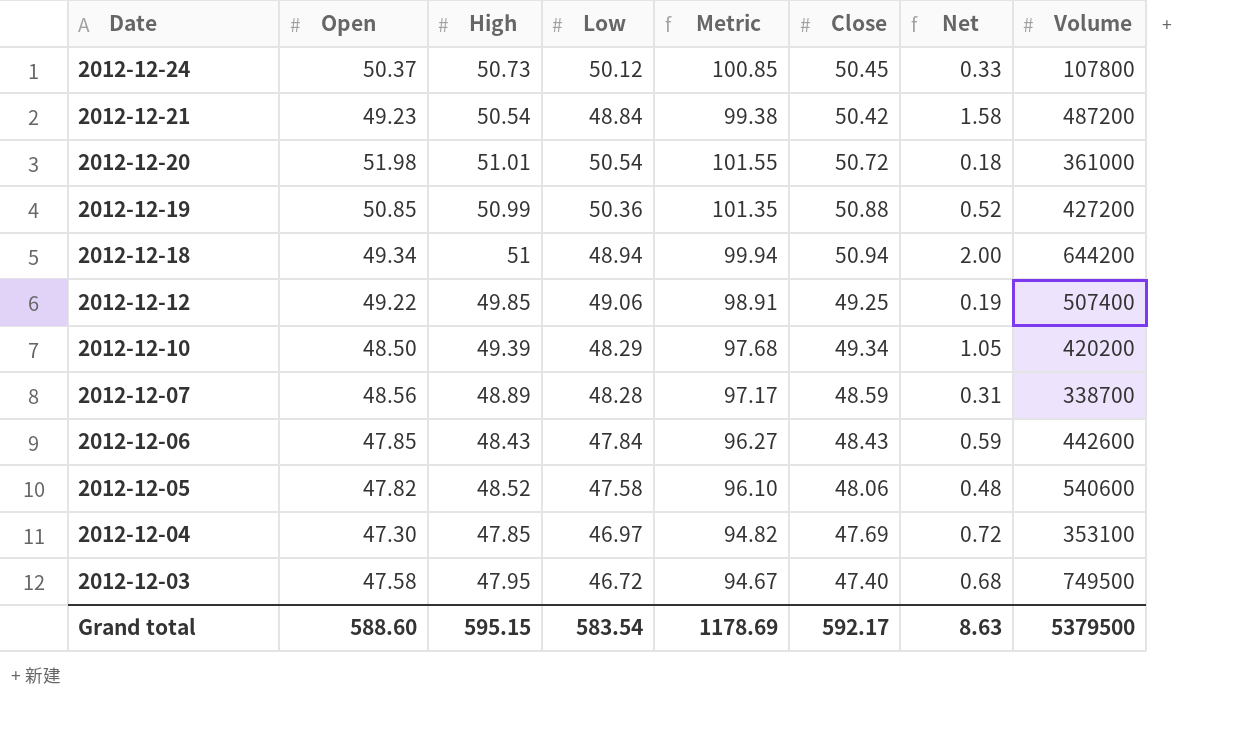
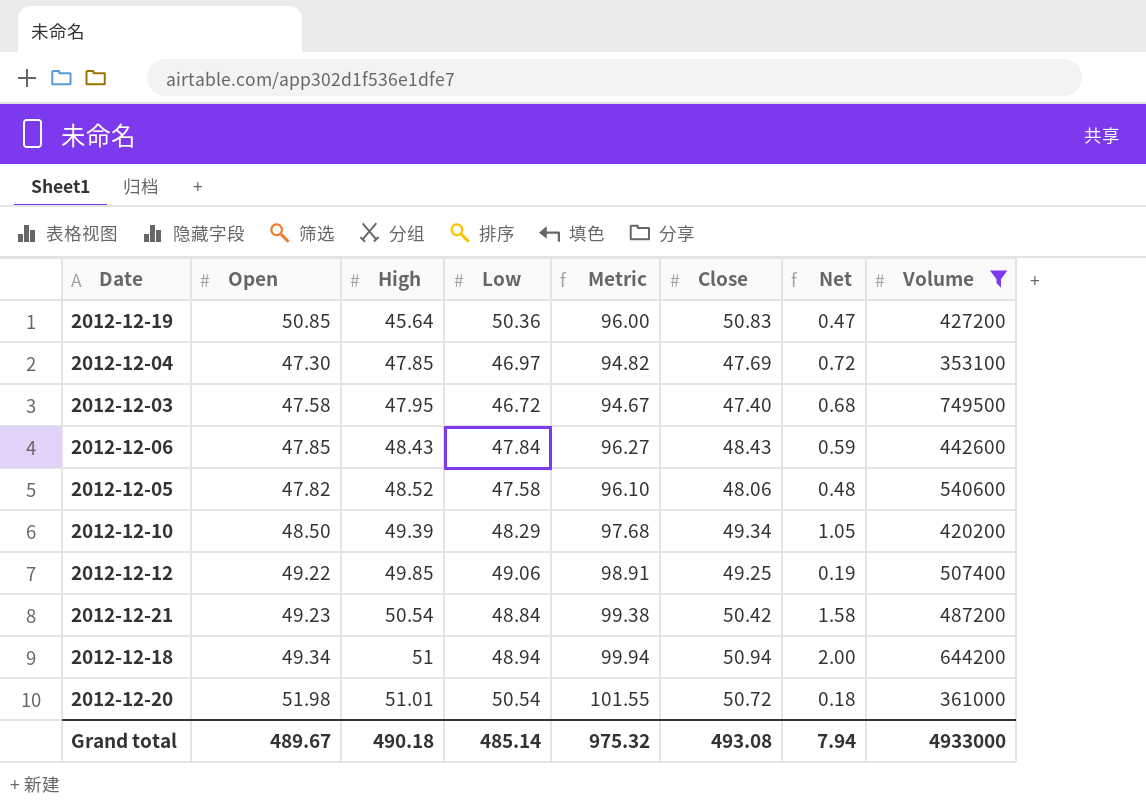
filter: none -> Volume >= 353100
row order: Date descending -> High ascending
2012-12-19 | High: 50.99 -> 45.64
2012-12-19 | Metric: 101.35 -> 96.00
2012-12-19 | Close: 50.88 -> 50.83
2012-12-19 | Net: 0.52 -> 0.47
Grand total | Open: 588.60 -> 489.67
Grand total | High: 595.15 -> 490.18
Grand total | Low: 583.54 -> 485.14
Grand total | Metric: 1178.69 -> 975.32
Grand total | Close: 592.17 -> 493.08
Grand total | Net: 8.63 -> 7.94
Grand total | Volume: 5379500 -> 4933000

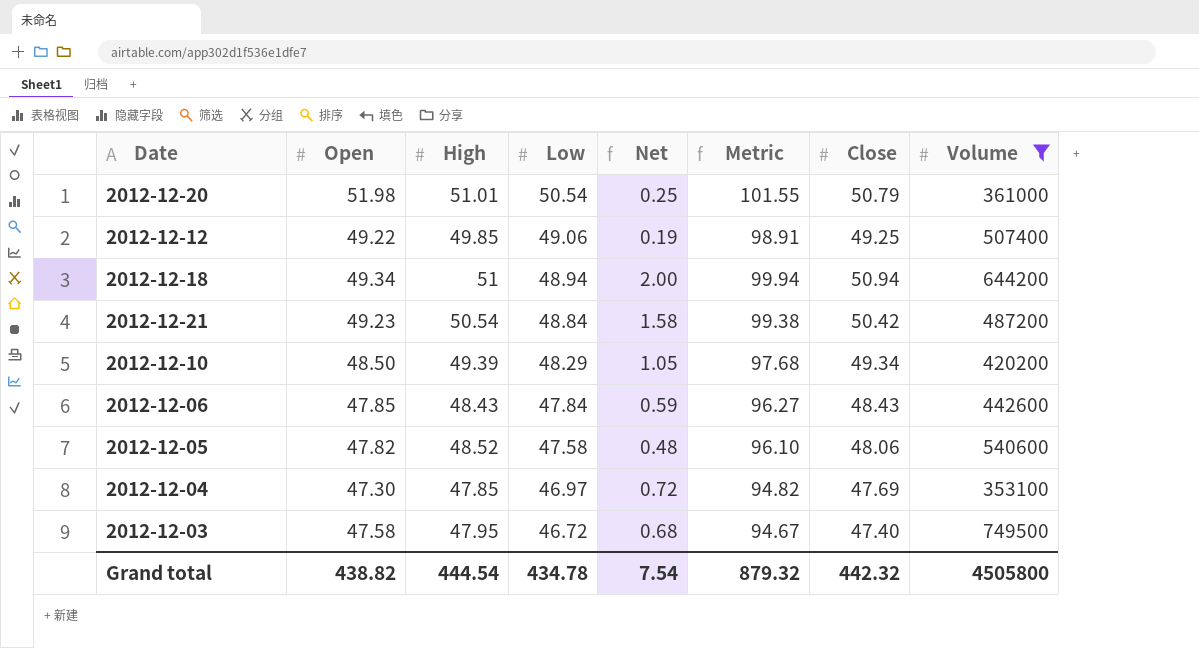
row order: High ascending -> Low descending
column Net | position: 7 -> 5
row 2012-12-19: 50.85 | 45.64 | 50.36 | 96.00 | 50.83 | 0.47 | 427200 -> none
2012-12-20 | Net: 0.18 -> 0.25
2012-12-20 | Close: 50.72 -> 50.79
Grand total | Open: 489.67 -> 438.82
Grand total | High: 490.18 -> 444.54
Grand total | Low: 485.14 -> 434.78
Grand total | Net: 7.94 -> 7.54
Grand total | Metric: 975.32 -> 879.32
Grand total | Close: 493.08 -> 442.32
Grand total | Volume: 4933000 -> 4505800

